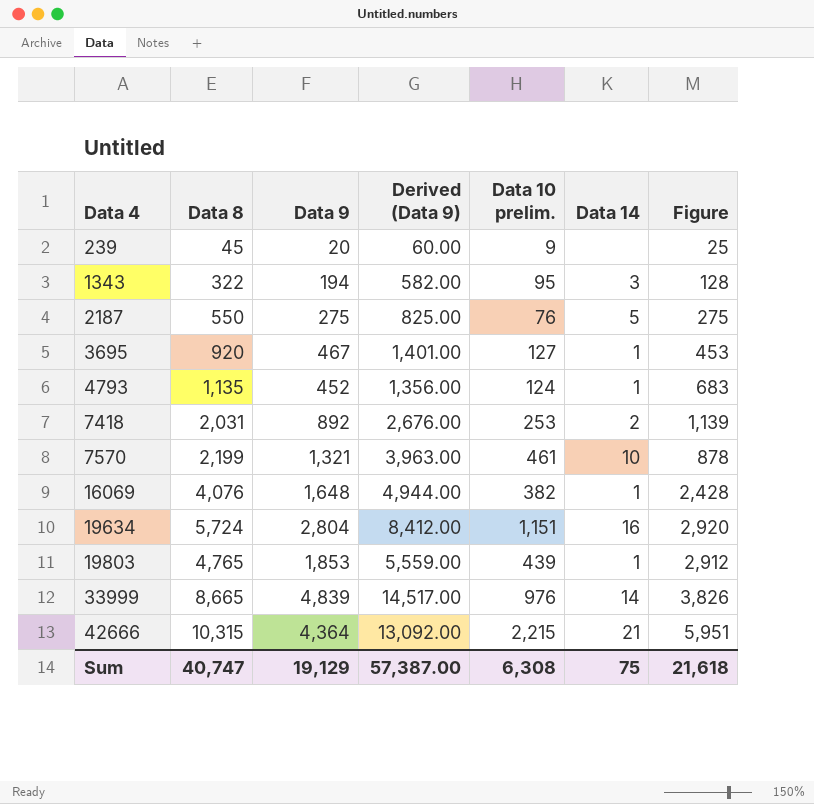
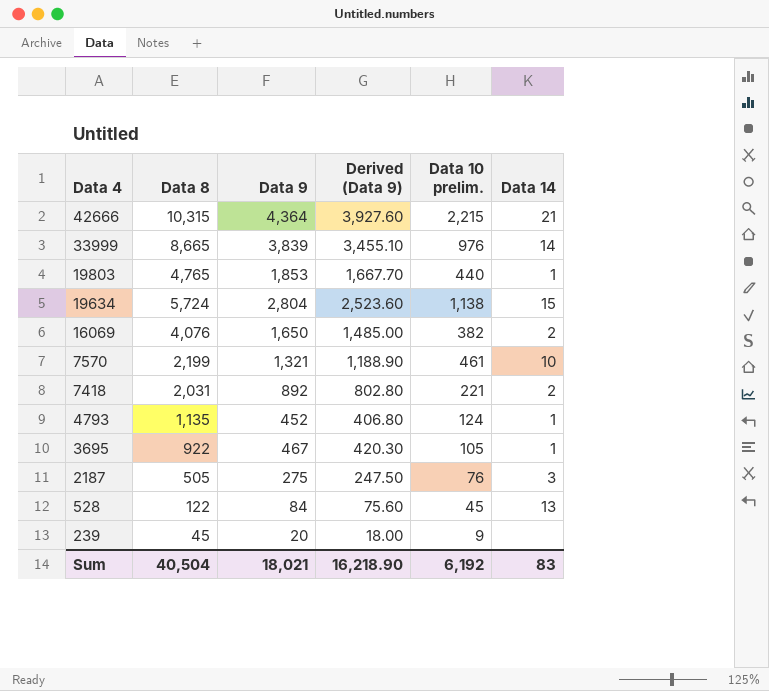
row order: Data 4 ascending -> Data 4 descending
column Figure | formula: [Data 8] - [Data 9] -> none
column Derived (Data 9) | formula: [Data 9] * 3 -> [Data 9] * 0.9
row 1343: 322 | 194 | 582.00 | 95 | 3 | 128 -> none
33999 | Data 9: 4,839 -> 3,839
19803 | Data 10 prelim.: 439 -> 440
19634 | Data 10 prelim.: 1,151 -> 1,138
19634 | Data 14: 16 -> 15
16069 | Data 9: 1,648 -> 1,650
16069 | Data 14: 1 -> 2
7418 | Data 10 prelim.: 253 -> 221
3695 | Data 8: 920 -> 922
3695 | Data 10 prelim.: 127 -> 105
2187 | Data 8: 550 -> 505
2187 | Data 14: 5 -> 3
row 528: none -> 122 | 84 | 75.60 | 45 | 13
Sum | Data 8: 40,747 -> 40,504
Sum | Data 9: 19,129 -> 18,021
Sum | Derived (Data 9): 57,387.00 -> 16,218.90
Sum | Data 10 prelim.: 6,308 -> 6,192
Sum | Data 14: 75 -> 83

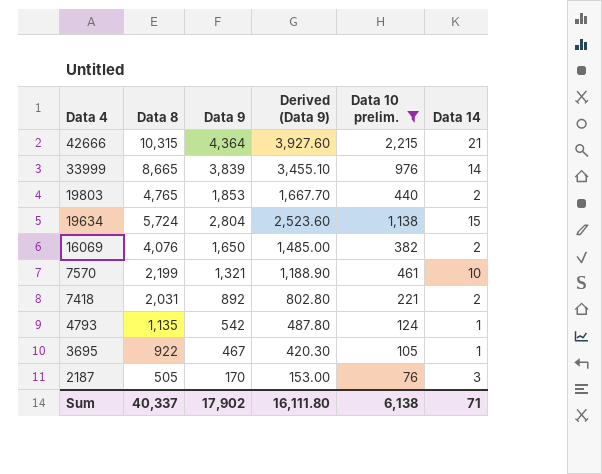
filter: none -> Data 10 prelim. >= 76
19803 | Data 14: 1 -> 2
4793 | Data 9: 452 -> 542
4793 | Derived (Data 9): 406.80 -> 487.80
2187 | Data 9: 275 -> 170
2187 | Derived (Data 9): 247.50 -> 153.00
Sum | Data 8: 40,504 -> 40,337
Sum | Data 9: 18,021 -> 17,902
Sum | Derived (Data 9): 16,218.90 -> 16,111.80
Sum | Data 10 prelim.: 6,192 -> 6,138
Sum | Data 14: 83 -> 71

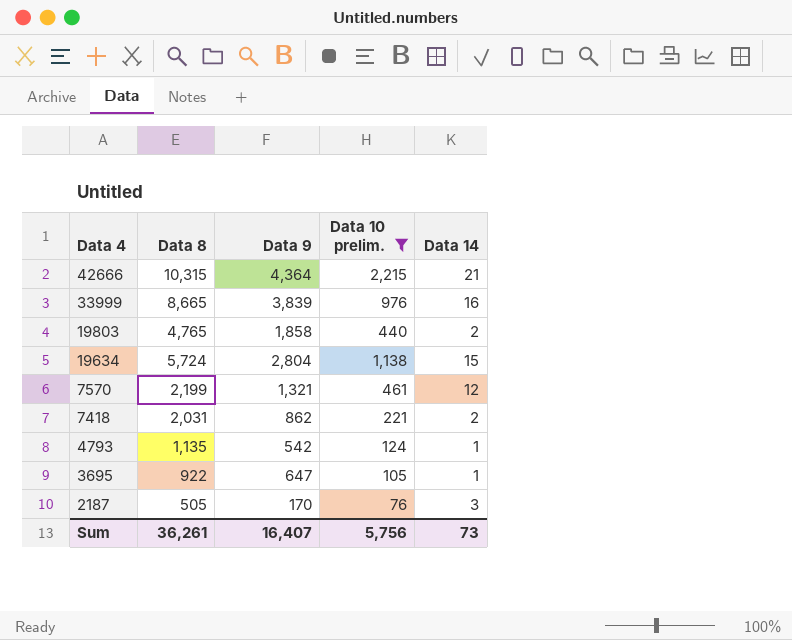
column Derived (Data 9) | formula: [Data 9] * 0.9 -> none
row 16069: 4,076 | 1,650 | 1,485.00 | 382 | 2 -> none
33999 | Data 14: 14 -> 16
19803 | Data 9: 1,853 -> 1,858
7570 | Data 14: 10 -> 12
7418 | Data 9: 892 -> 862
3695 | Data 9: 467 -> 647
Sum | Data 8: 40,337 -> 36,261
Sum | Data 9: 17,902 -> 16,407
Sum | Data 10 prelim.: 6,138 -> 5,756
Sum | Data 14: 71 -> 73

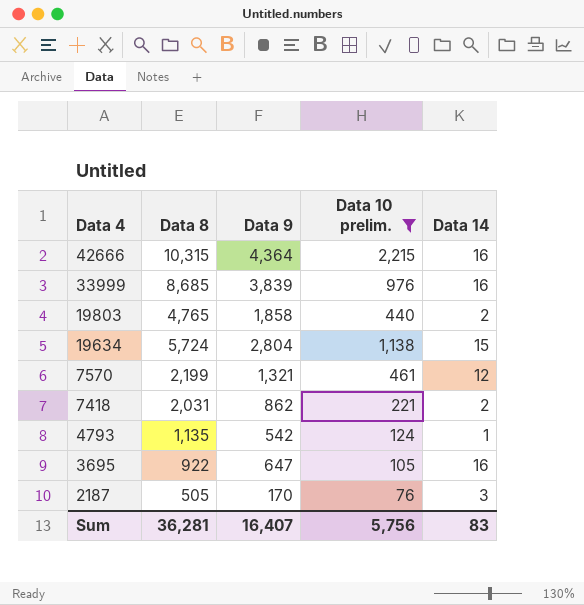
42666 | Data 14: 21 -> 16
33999 | Data 8: 8,665 -> 8,685
3695 | Data 14: 1 -> 16
Sum | Data 8: 36,261 -> 36,281
Sum | Data 14: 73 -> 83

